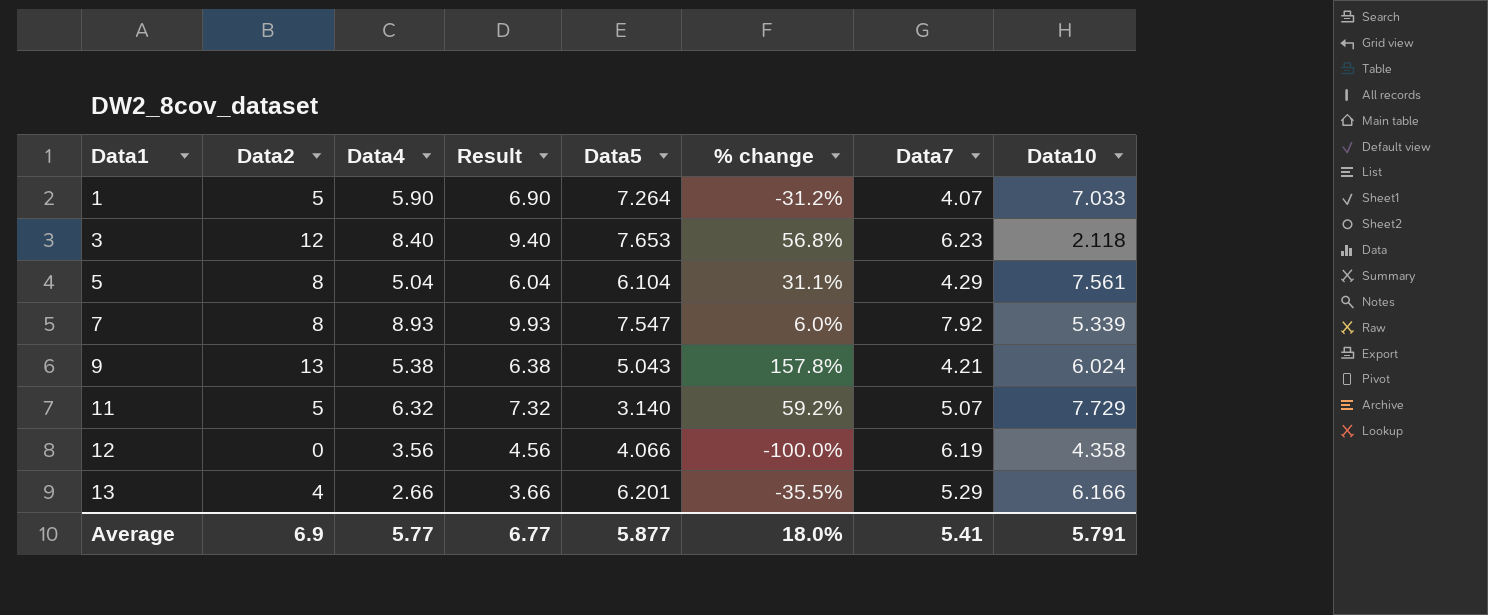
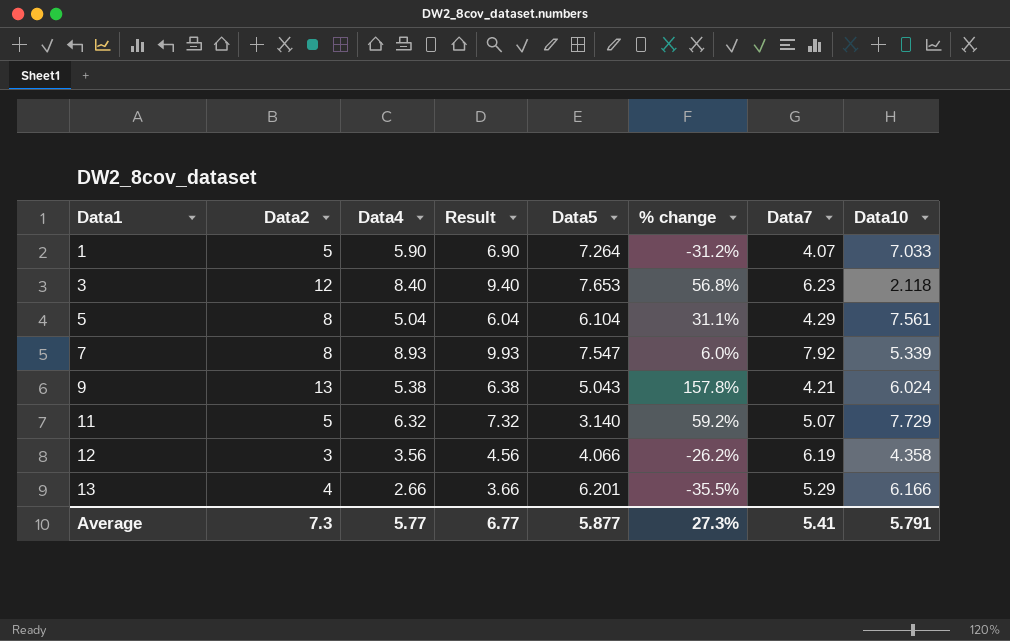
12 | Data2: 0 -> 3
12 | % change: -100.0% -> -26.2%
Average | Data2: 6.9 -> 7.3
Average | % change: 18.0% -> 27.3%

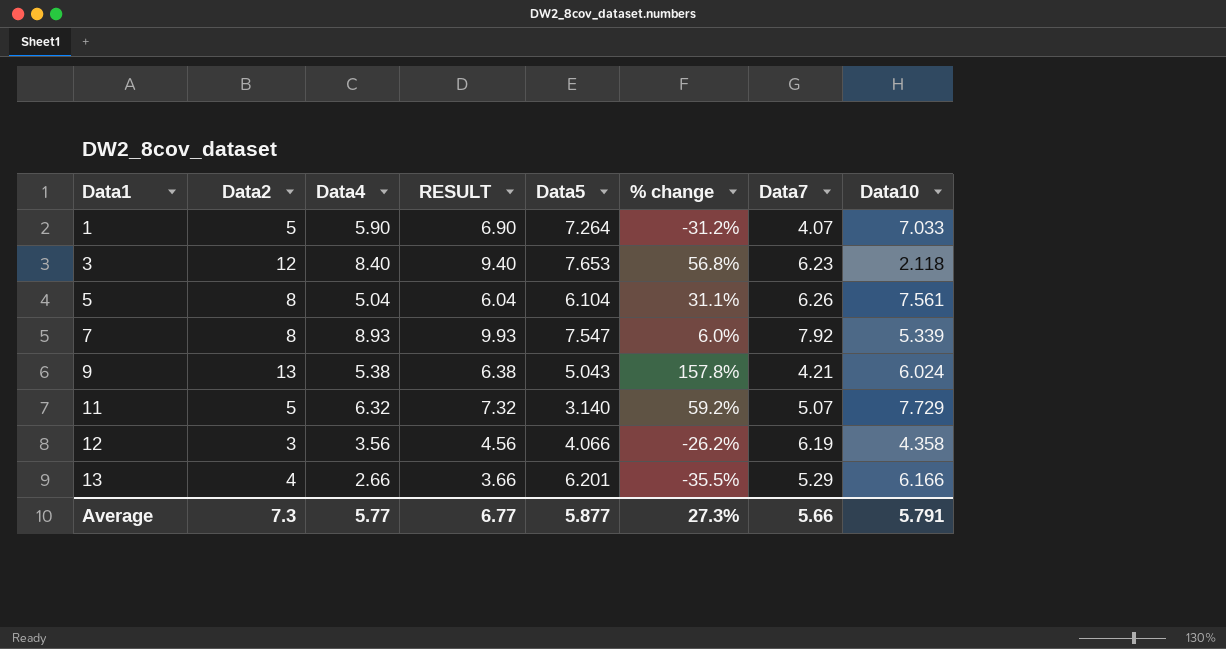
column name: Result -> RESULT
5 | Data7: 4.29 -> 6.26
Average | Data7: 5.41 -> 5.66

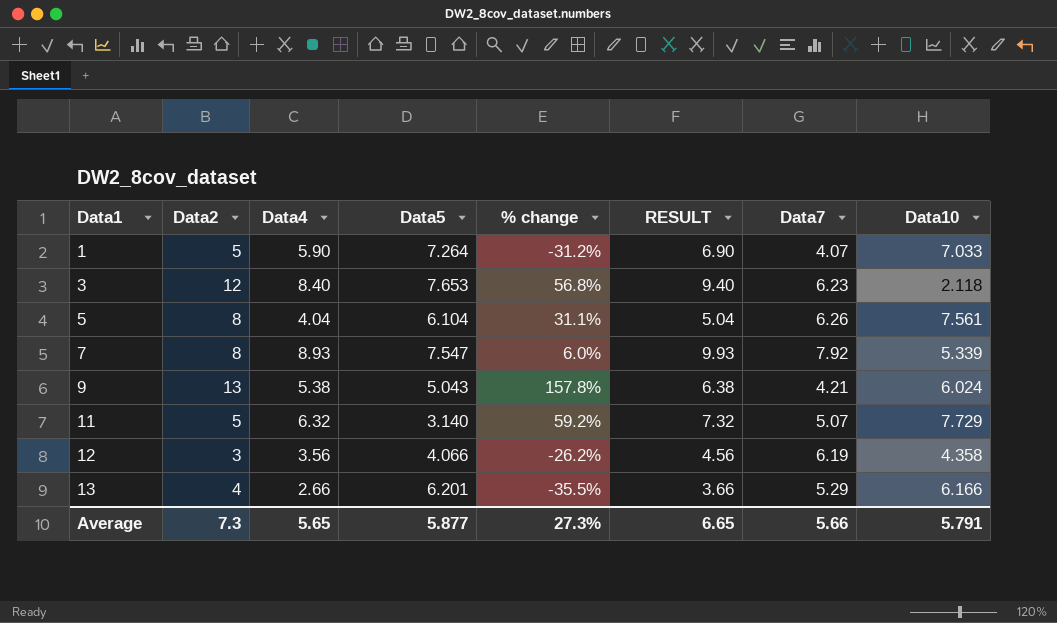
column RESULT | position: 4 -> 6
5 | Data4: 5.04 -> 4.04
5 | RESULT: 6.04 -> 5.04
Average | Data4: 5.77 -> 5.65
Average | RESULT: 6.77 -> 6.65

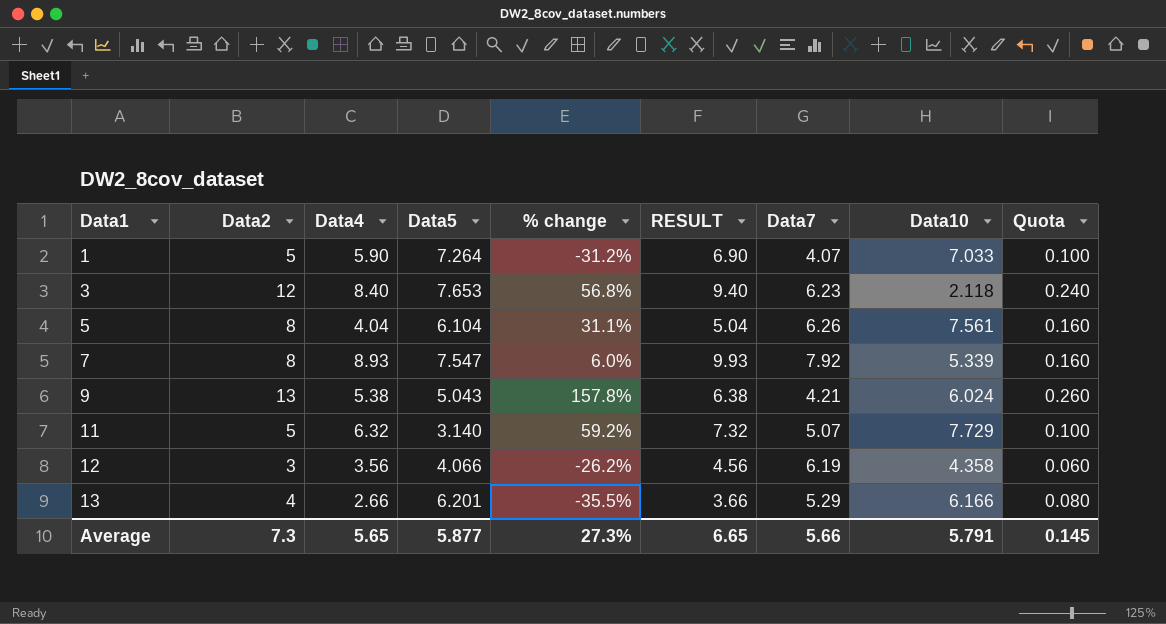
column Quota | formula: none -> [Data2] * 0.02

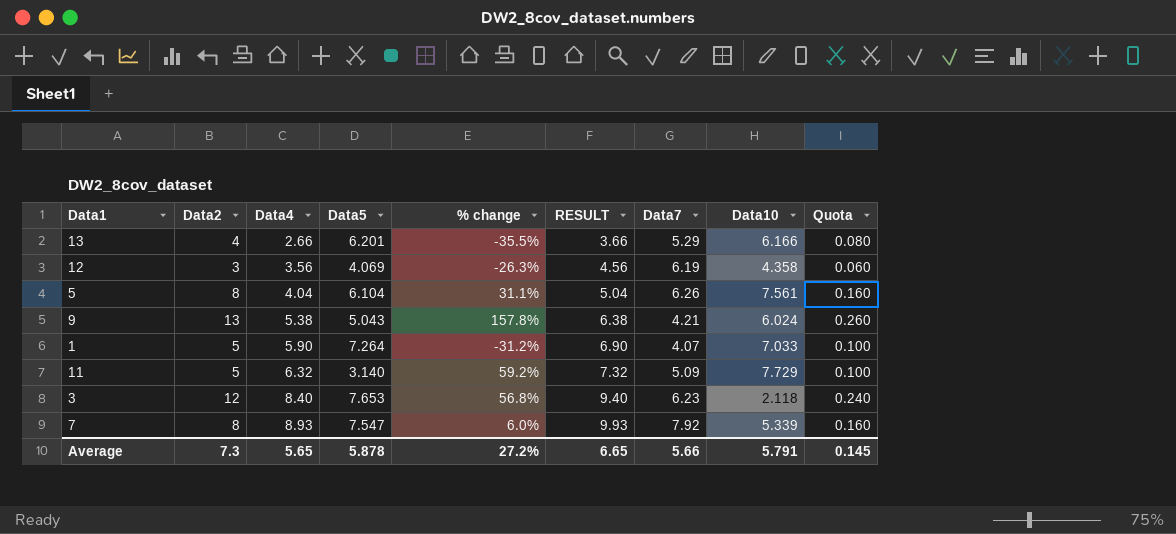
row order: Data1 ascending -> Data4 ascending
12 | Data5: 4.066 -> 4.069
12 | % change: -26.2% -> -26.3%
11 | Data7: 5.07 -> 5.09
Average | Data5: 5.877 -> 5.878
Average | % change: 27.3% -> 27.2%

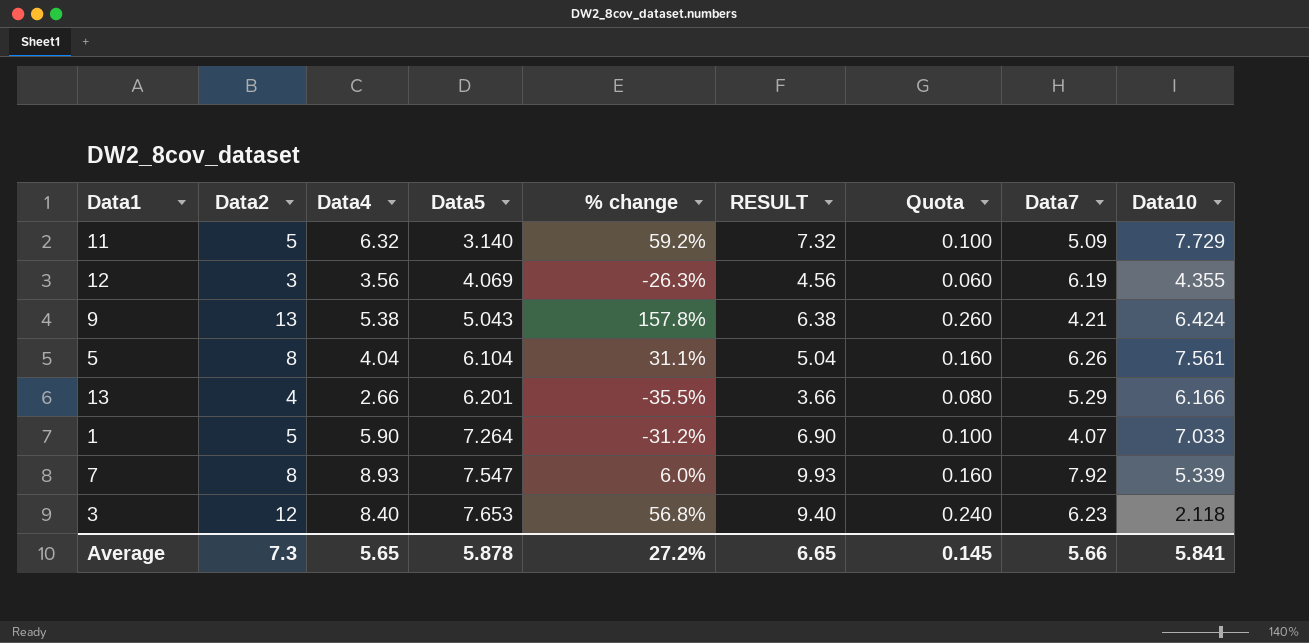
row order: Data4 ascending -> Data5 ascending
column Quota | position: 9 -> 7
12 | Data10: 4.358 -> 4.355
9 | Data10: 6.024 -> 6.424
Average | Data10: 5.791 -> 5.841

